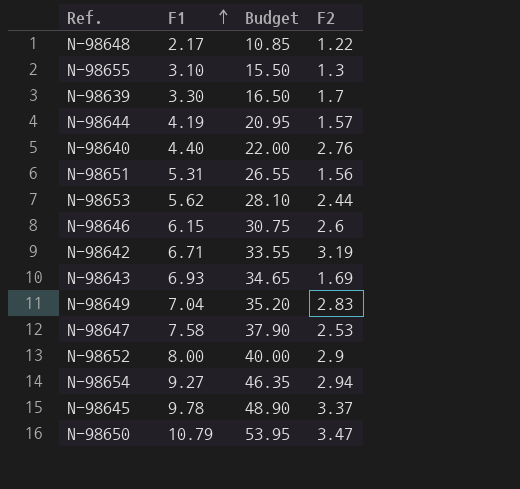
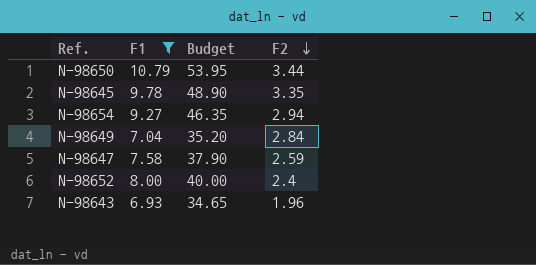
filter: none -> F1 >= 6.93
row order: F1 ascending -> F2 descending
N-98650 | F2: 3.47 -> 3.44
N-98645 | F2: 3.37 -> 3.35
N-98649 | F2: 2.83 -> 2.84
N-98647 | F2: 2.53 -> 2.59
N-98652 | F2: 2.9 -> 2.4
N-98643 | F2: 1.69 -> 1.96

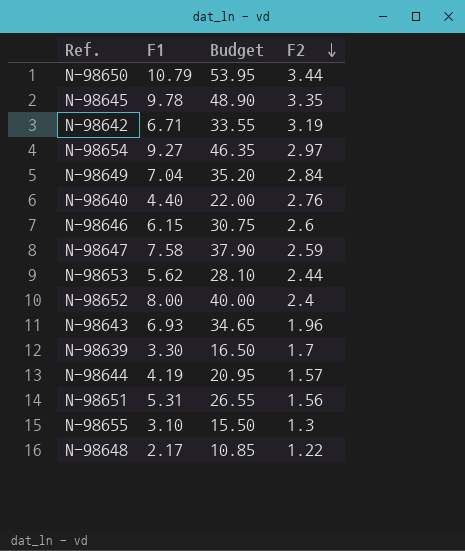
filter: F1 >= 6.93 -> none
N-98654 | F2: 2.94 -> 2.97

